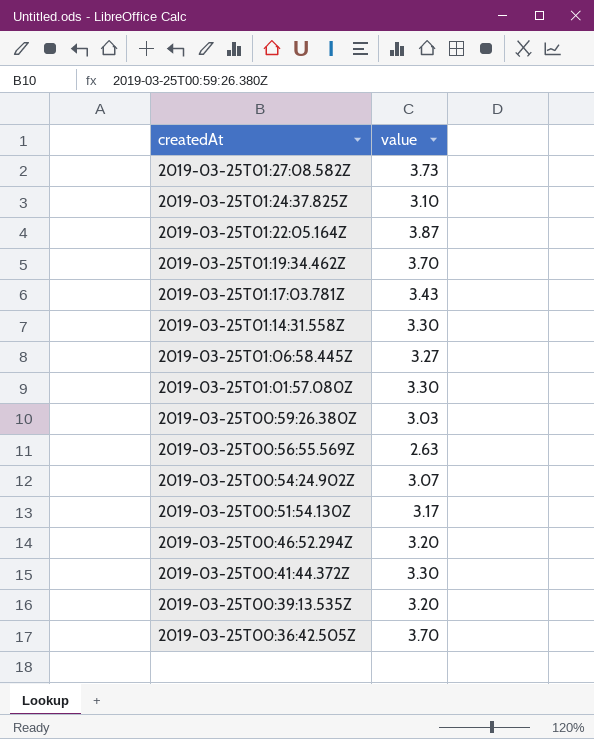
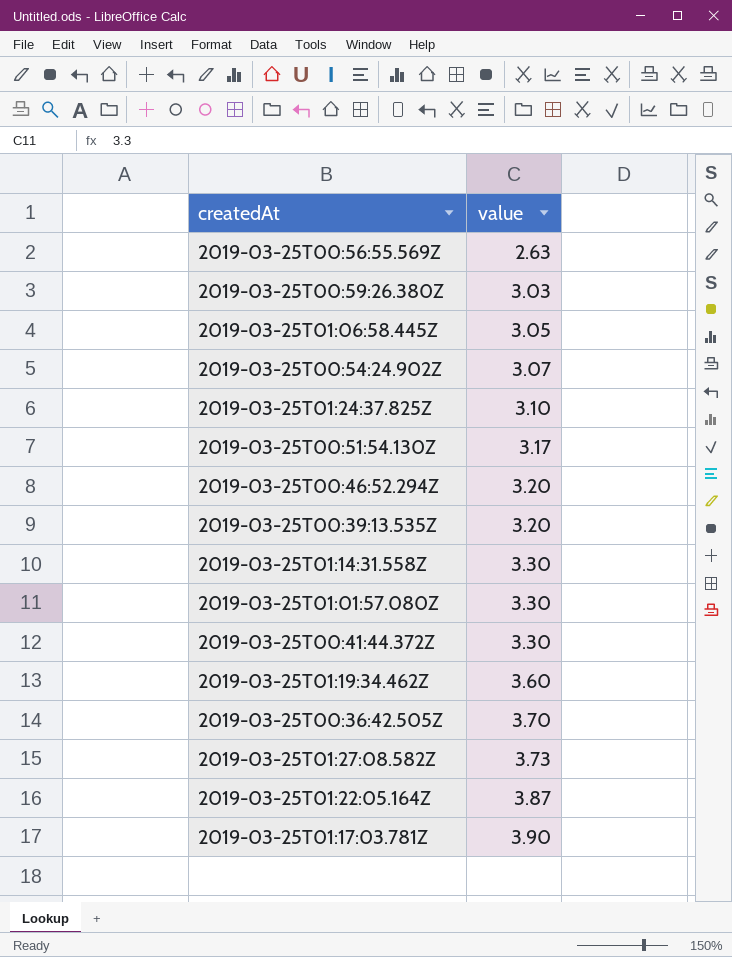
row order: createdAt descending -> value ascending
2019-03-25T01:06:58.445Z | value: 3.27 -> 3.05
2019-03-25T01:19:34.462Z | value: 3.70 -> 3.60
2019-03-25T01:17:03.781Z | value: 3.43 -> 3.90

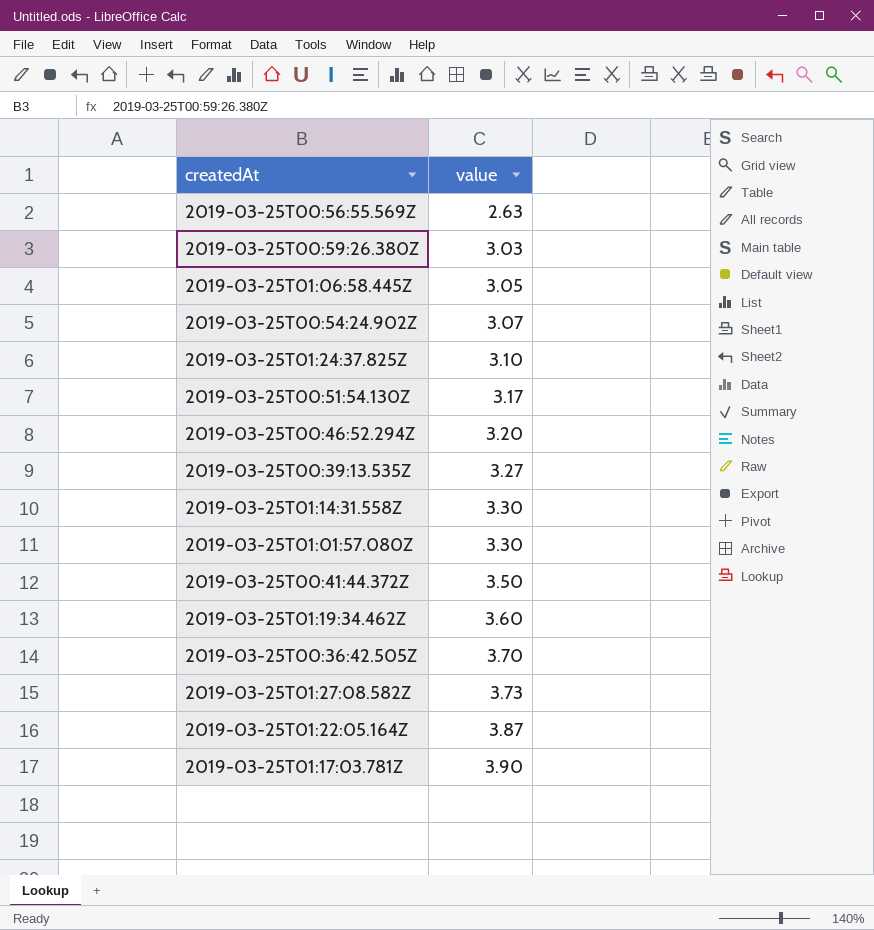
2019-03-25T00:39:13.535Z | value: 3.20 -> 3.27
2019-03-25T00:41:44.372Z | value: 3.30 -> 3.50

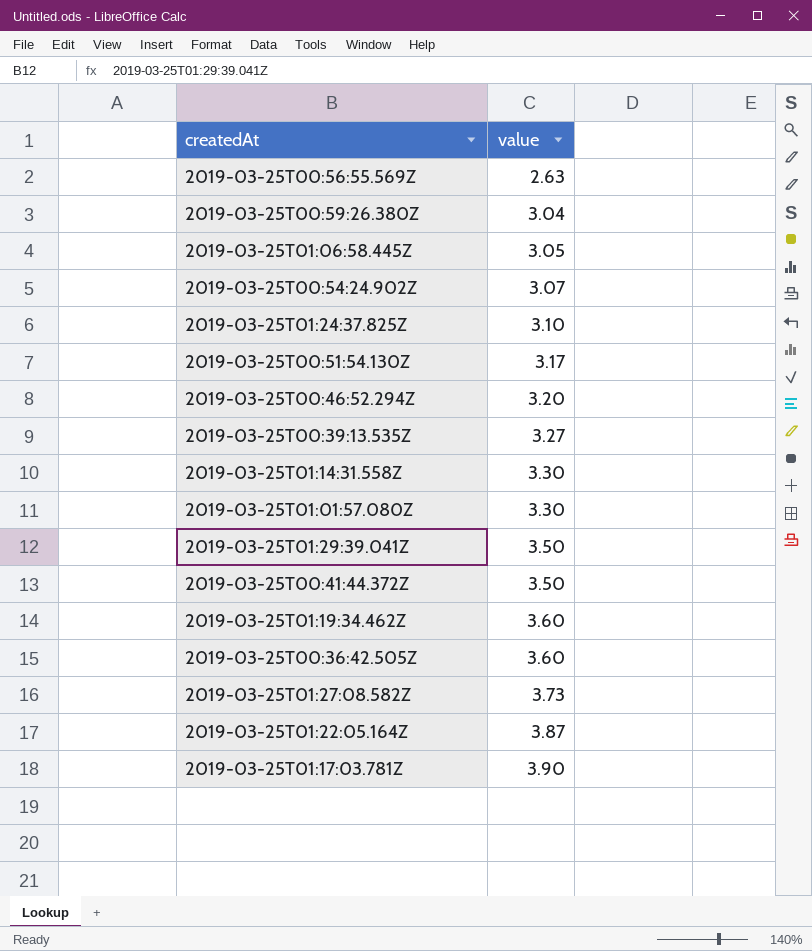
2019-03-25T00:59:26.380Z | value: 3.03 -> 3.04
row 2019-03-25T01:29:39.041Z: none -> 3.50
2019-03-25T00:36:42.505Z | value: 3.70 -> 3.60

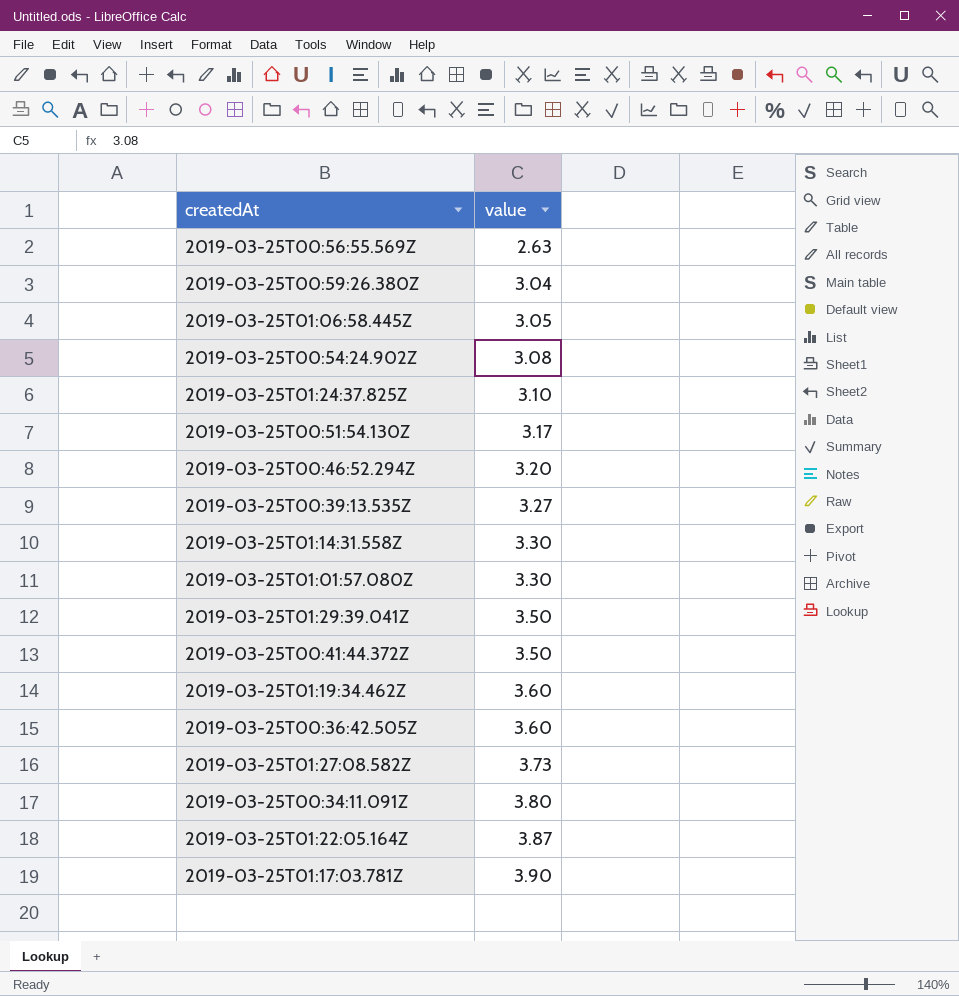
2019-03-25T00:54:24.902Z | value: 3.07 -> 3.08
row 2019-03-25T00:34:11.091Z: none -> 3.80

